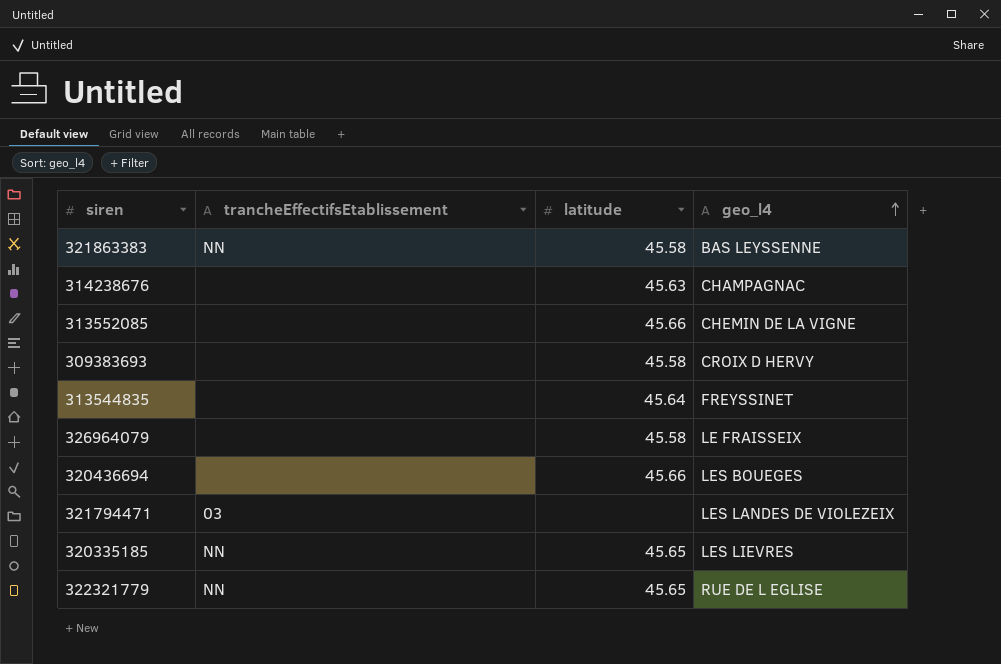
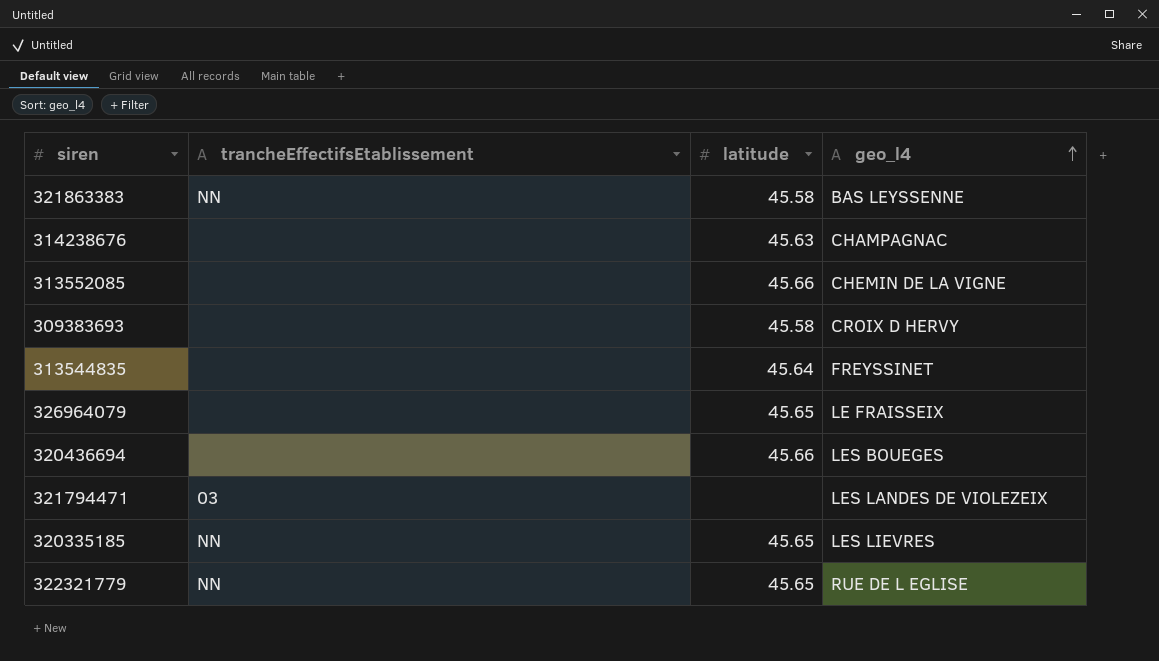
326964079 | latitude: 45.58 -> 45.65

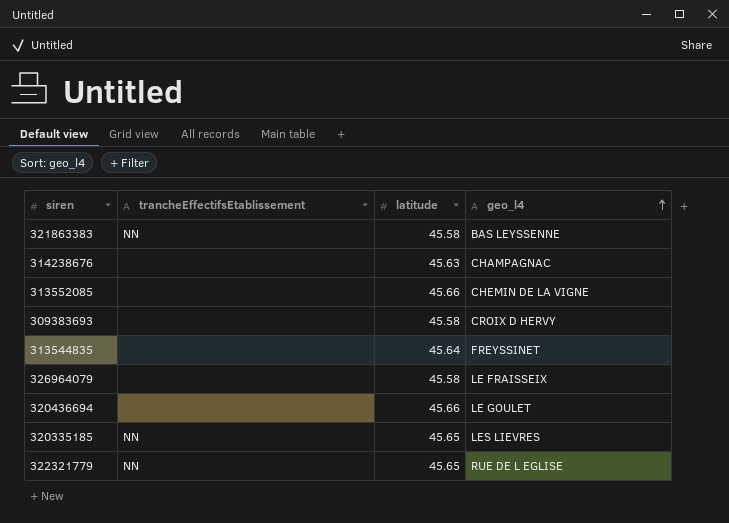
row 321794471: 03 | none | LES LANDES DE VIOLEZEIX -> none
326964079 | latitude: 45.65 -> 45.58
320436694 | geo_l4: LES BOUEGES -> LE GOULET

